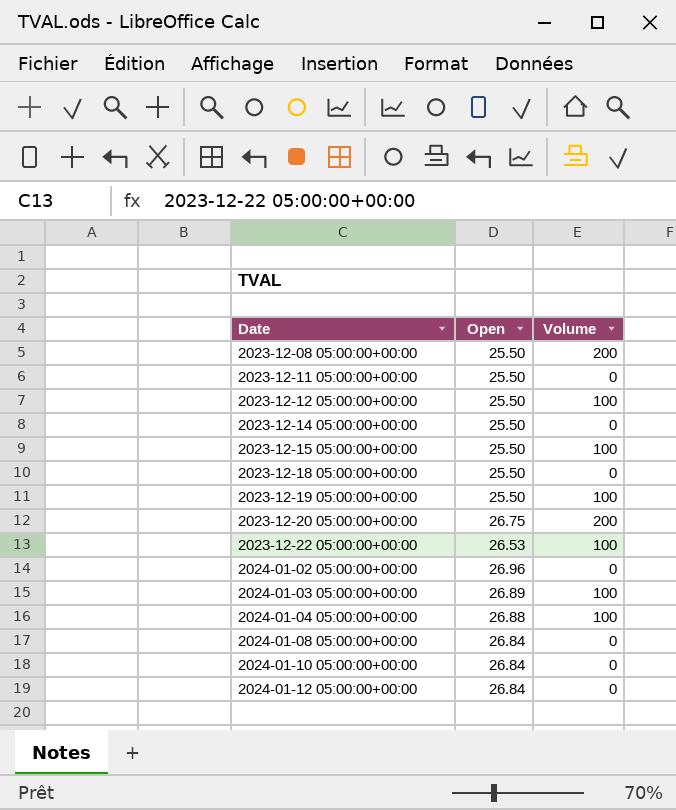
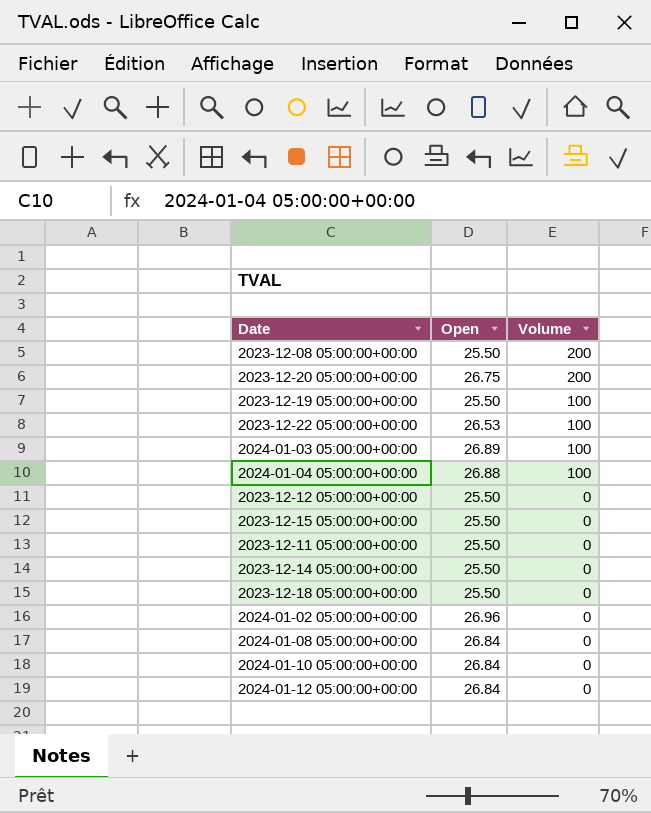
row order: Date ascending -> Volume descending
2023-12-12 05:00:00+00:00 | Volume: 100 -> 0
2023-12-15 05:00:00+00:00 | Volume: 100 -> 0

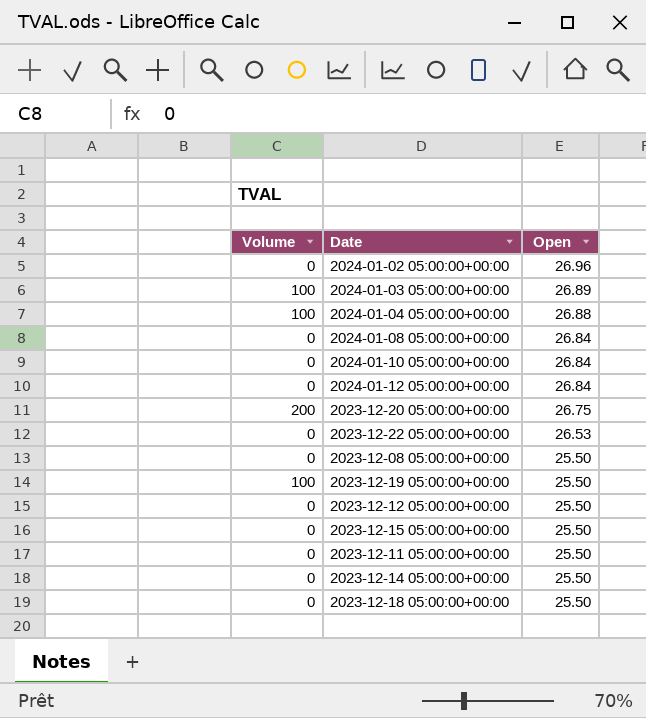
row order: Volume descending -> Open descending
column Volume | position: 3 -> 1
2023-12-22 05:00:00+00:00 | Volume: 100 -> 0
2023-12-08 05:00:00+00:00 | Volume: 200 -> 0

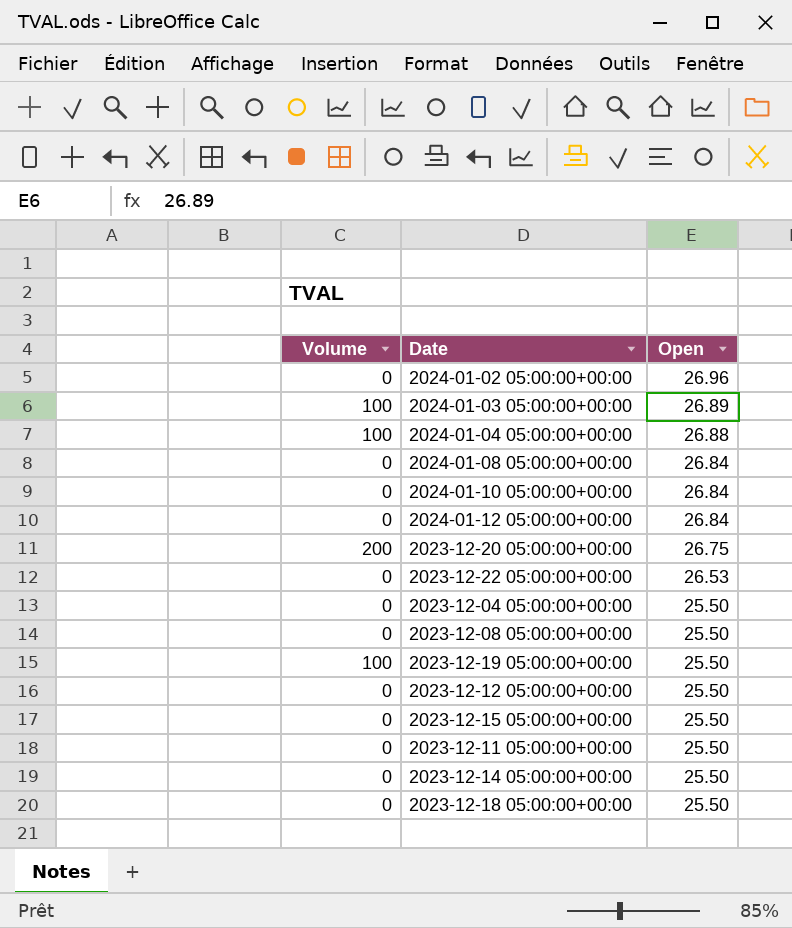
row 2023-12-04 05:00:00+00:00: none -> 0 | 25.50

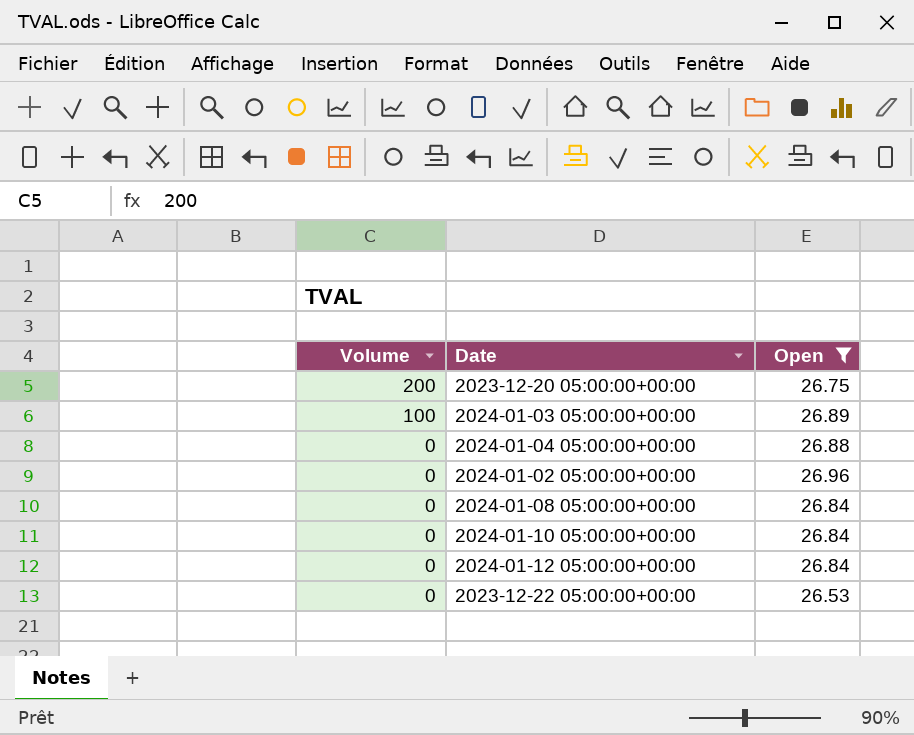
filter: none -> Open != 25.50
row order: Open descending -> Volume descending
2024-01-04 05:00:00+00:00 | Volume: 100 -> 0

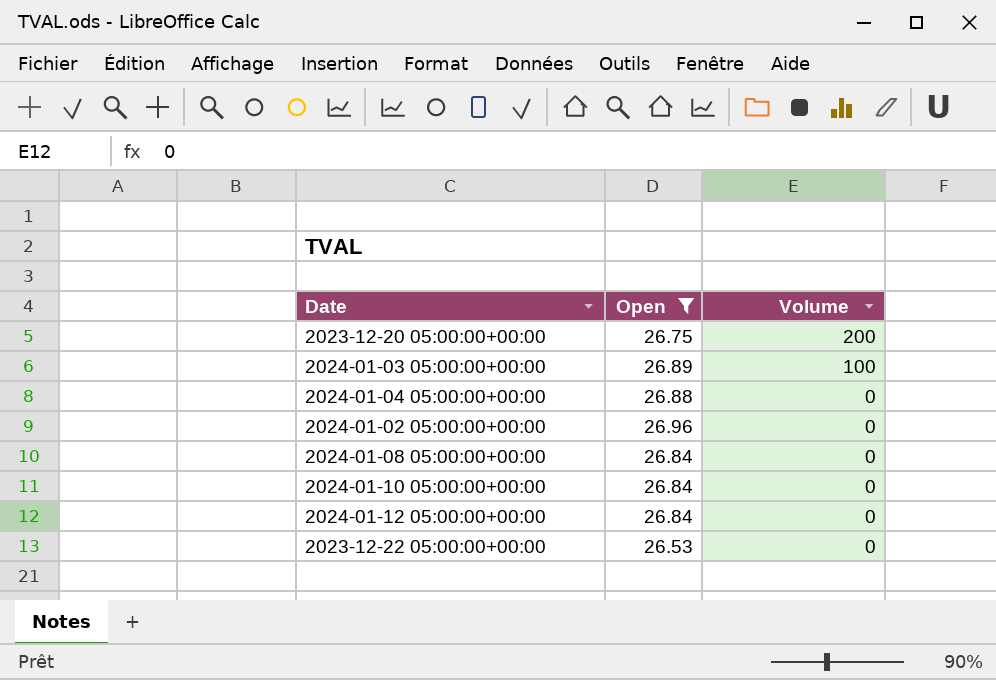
column Volume | position: 1 -> 3

